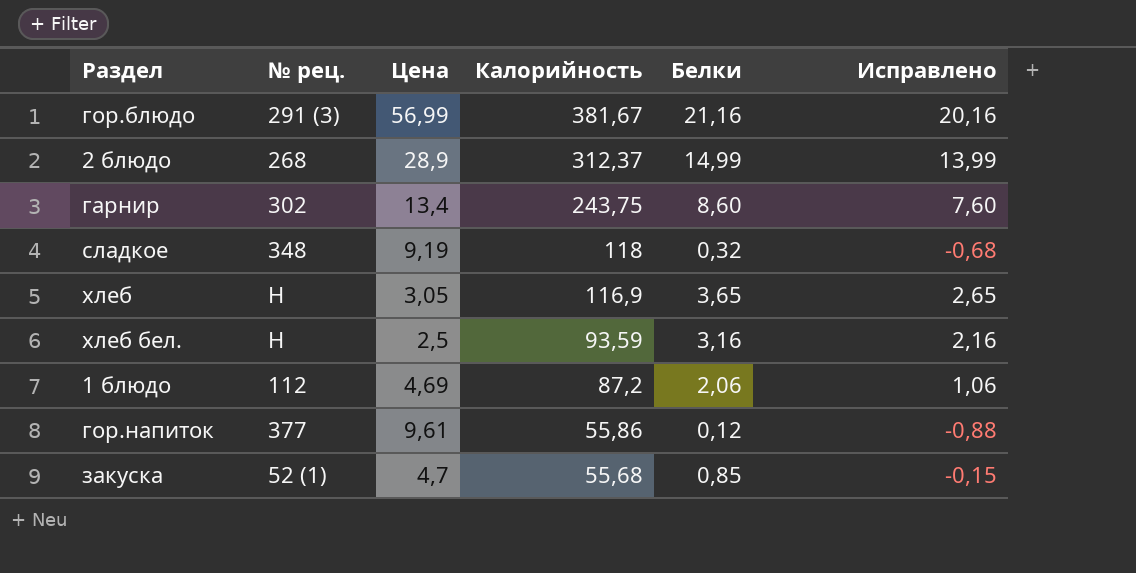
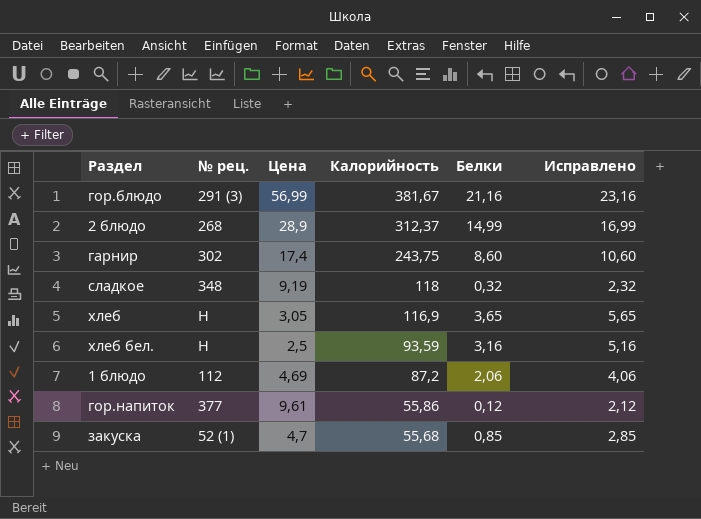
column Исправлено | formula: [Белки] - 1 -> [Белки] + 2
гарнир | Цена: 13,4 -> 17,4

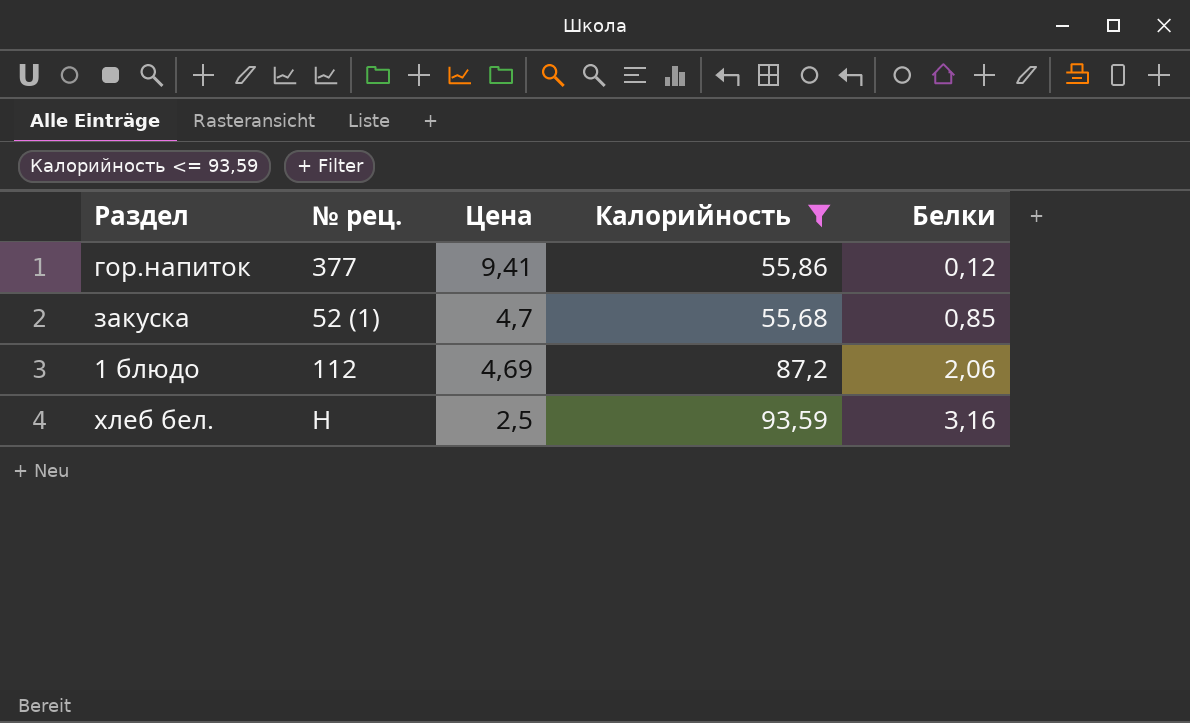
filter: none -> Калорийность <= 93,59
row order: Калорийность descending -> Цена descending
column Исправлено | formula: [Белки] + 2 -> none
гор.напиток | Цена: 9,61 -> 9,41

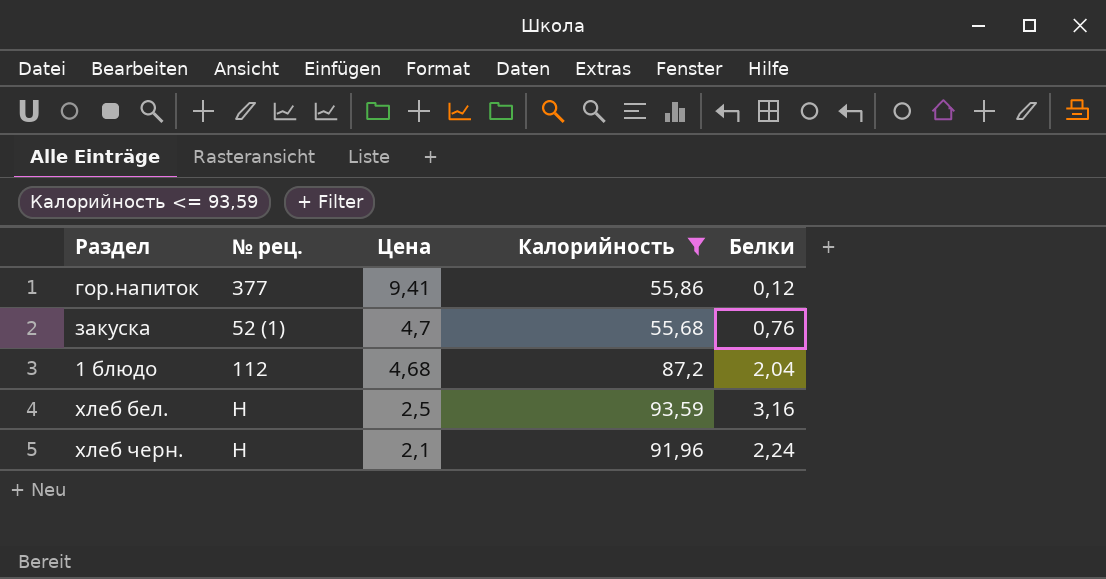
закуска | Белки: 0,85 -> 0,76
1 блюдо | Цена: 4,69 -> 4,68
1 блюдо | Белки: 2,06 -> 2,04
row хлеб черн.: none -> Н | 2,1 | 91,96 | 2,24

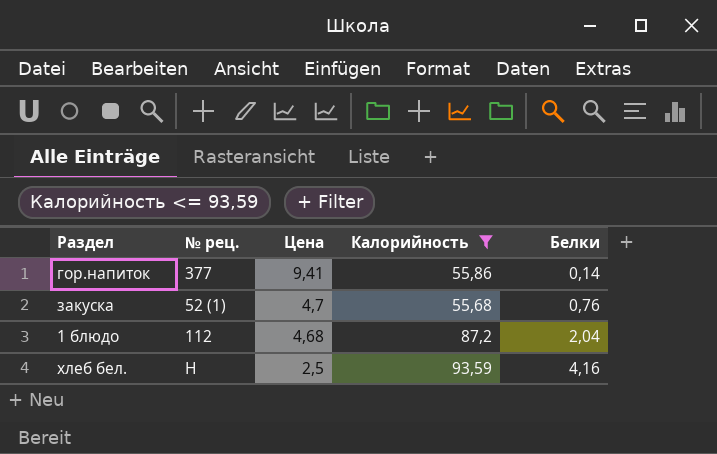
row хлеб черн.: Н | 2,1 | 91,96 | 2,24 -> none
гор.напиток | Белки: 0,12 -> 0,14
хлеб бел. | Белки: 3,16 -> 4,16

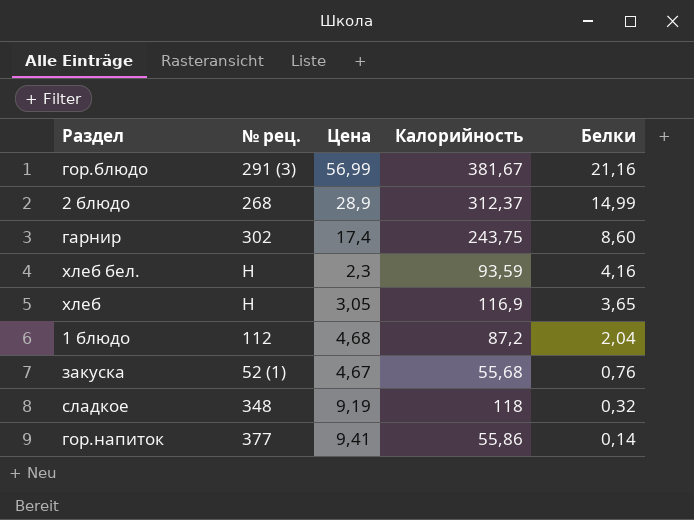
filter: Калорийность <= 93,59 -> none
row order: Цена descending -> Белки descending
хлеб бел. | Цена: 2,5 -> 2,3
закуска | Цена: 4,7 -> 4,67

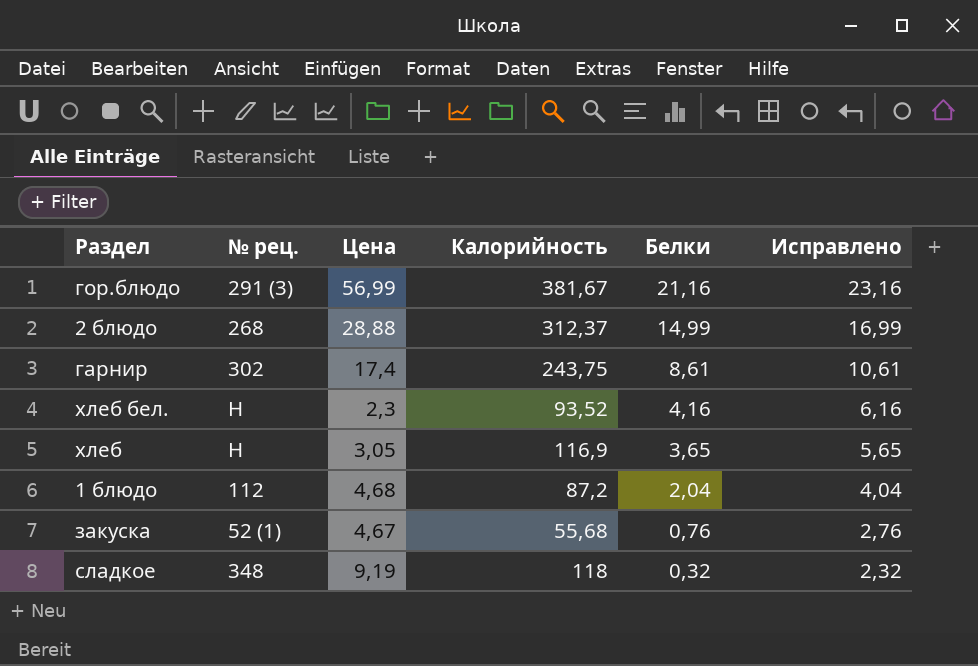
column Исправлено | formula: none -> [Белки] + 2
row гор.напиток: 377 | 9,41 | 55,86 | 0,14 -> none
2 блюдо | Цена: 28,9 -> 28,88
гарнир | Белки: 8,60 -> 8,61
хлеб бел. | Калорийность: 93,59 -> 93,52

